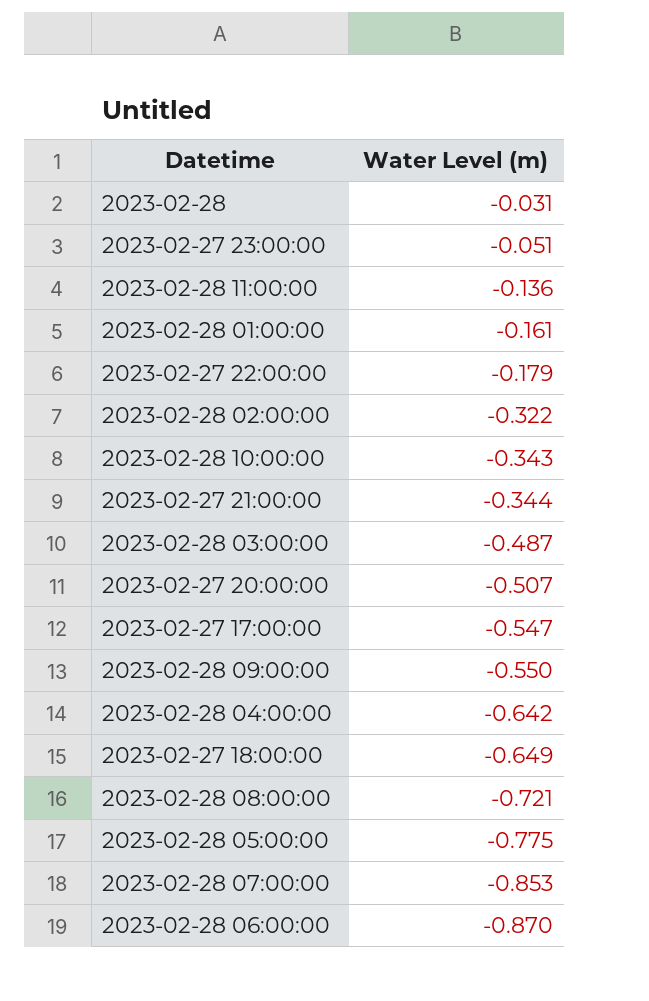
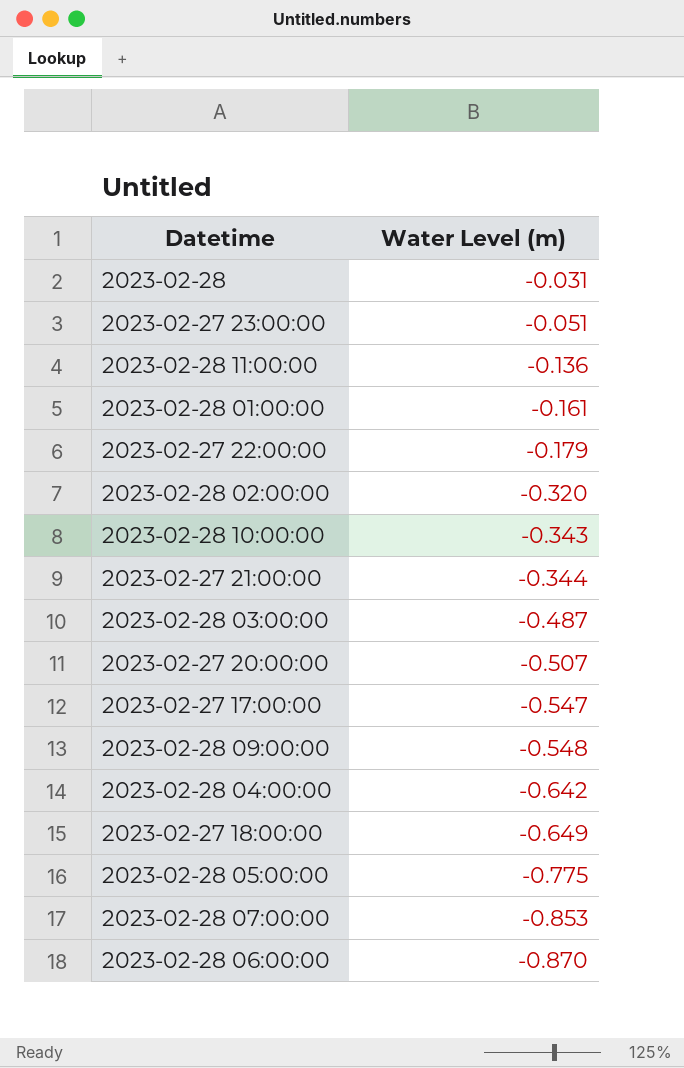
row 2023-02-28 08:00:00: -0.721 -> none
2023-02-28 02:00:00 | Water Level (m): -0.322 -> -0.320
2023-02-28 09:00:00 | Water Level (m): -0.550 -> -0.548

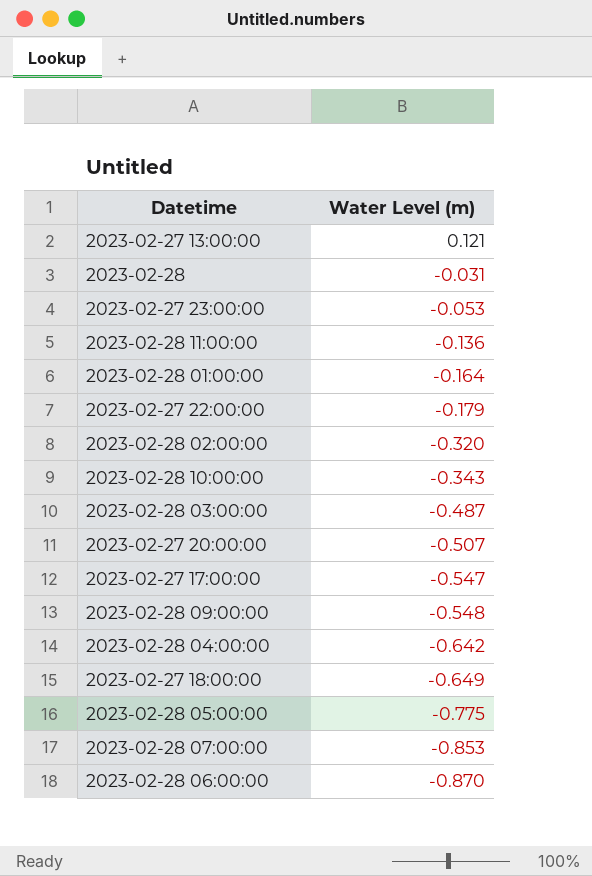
row 2023-02-27 21:00:00: -0.344 -> none
row 2023-02-27 13:00:00: none -> 0.121
2023-02-27 23:00:00 | Water Level (m): -0.051 -> -0.053
2023-02-28 01:00:00 | Water Level (m): -0.161 -> -0.164

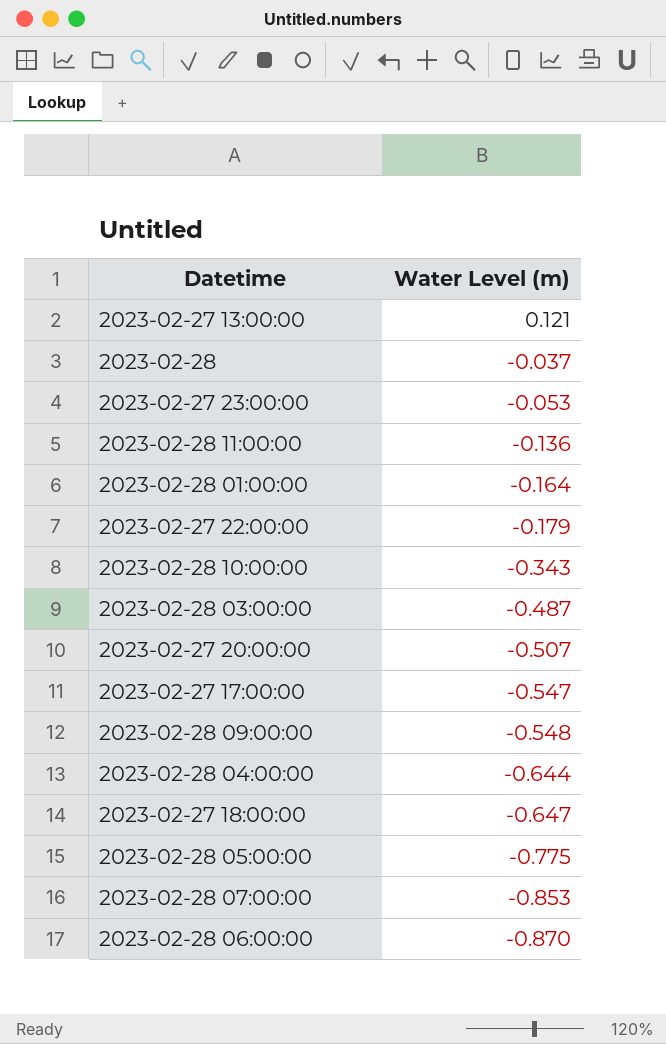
row 2023-02-28 02:00:00: -0.320 -> none
2023-02-28 | Water Level (m): -0.031 -> -0.037
2023-02-28 04:00:00 | Water Level (m): -0.642 -> -0.644
2023-02-27 18:00:00 | Water Level (m): -0.649 -> -0.647

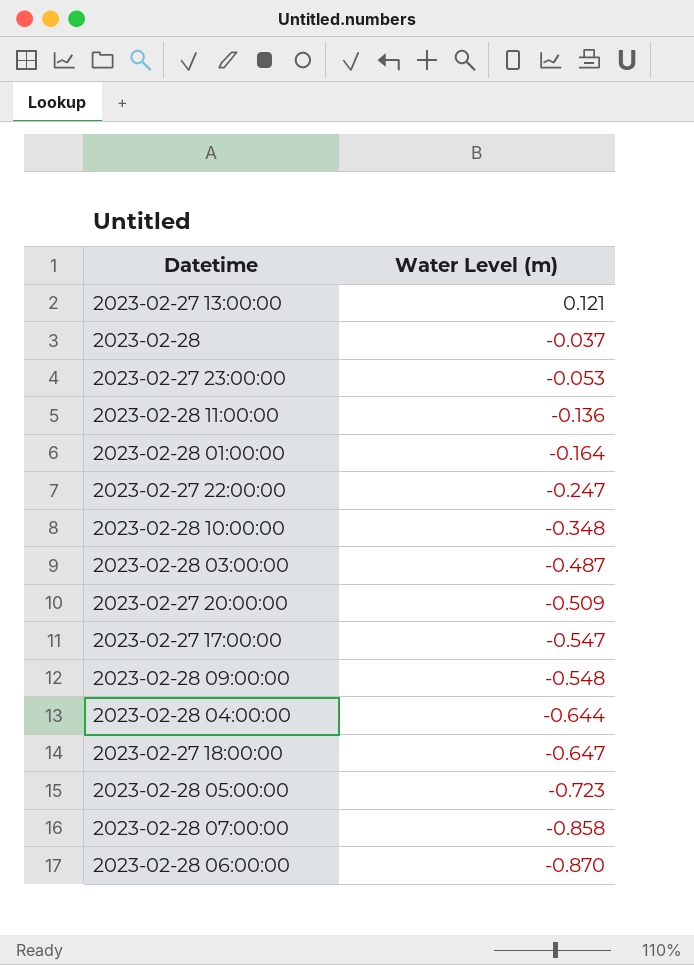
2023-02-27 22:00:00 | Water Level (m): -0.179 -> -0.247
2023-02-28 10:00:00 | Water Level (m): -0.343 -> -0.348
2023-02-27 20:00:00 | Water Level (m): -0.507 -> -0.509
2023-02-28 05:00:00 | Water Level (m): -0.775 -> -0.723
2023-02-28 07:00:00 | Water Level (m): -0.853 -> -0.858

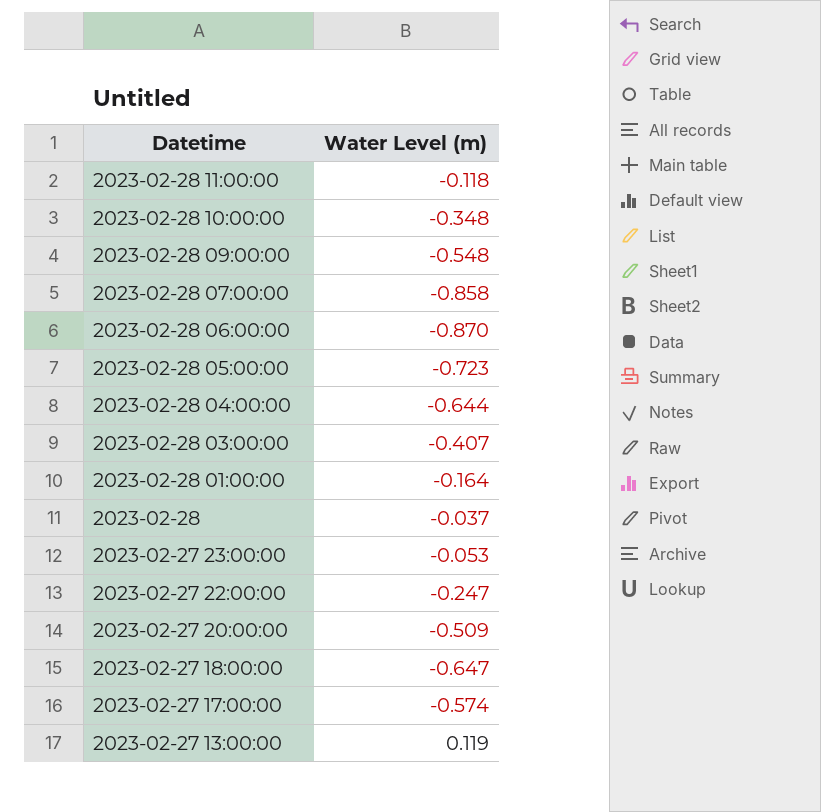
row order: Water Level (m) descending -> Datetime descending
2023-02-28 11:00:00 | Water Level (m): -0.136 -> -0.118
2023-02-28 03:00:00 | Water Level (m): -0.487 -> -0.407
2023-02-27 17:00:00 | Water Level (m): -0.547 -> -0.574
2023-02-27 13:00:00 | Water Level (m): 0.121 -> 0.119

